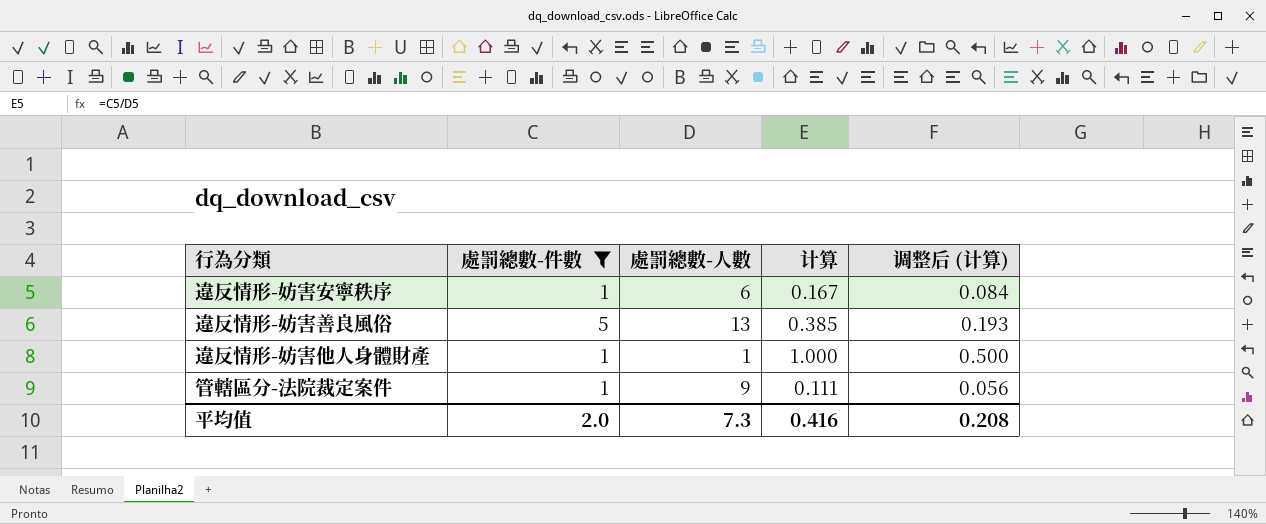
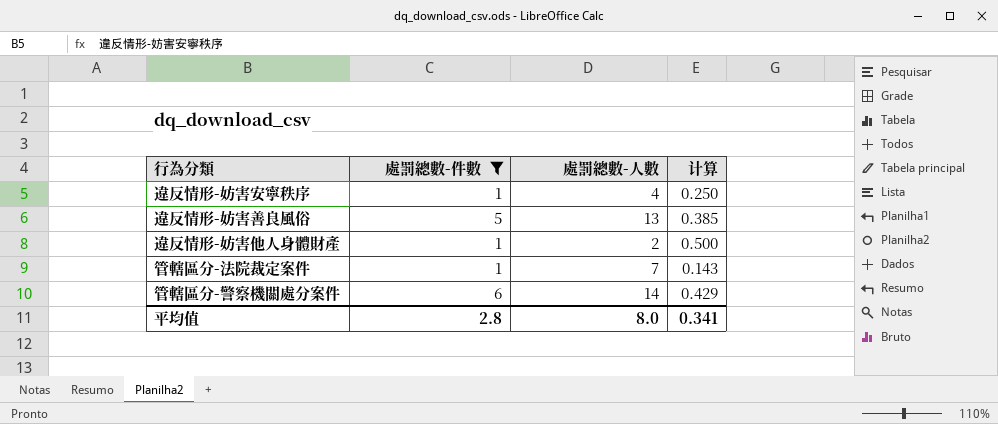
column 调整后 (计算) | formula: [计算] * 0.5 -> none
違反情形-妨害安寧秩序 | 處罰總數-人數: 6 -> 4
違反情形-妨害安寧秩序 | 计算: 0.167 -> 0.250
違反情形-妨害他人身體財產 | 處罰總數-人數: 1 -> 2
違反情形-妨害他人身體財產 | 计算: 1.000 -> 0.500
管轄區分-法院裁定案件 | 處罰總數-人數: 9 -> 7
管轄區分-法院裁定案件 | 计算: 0.111 -> 0.143
row 管轄區分-警察機關處分案件: none -> 6 | 14 | 0.429
平均值 | 處罰總數-件數: 2.0 -> 2.8
平均值 | 處罰總數-人數: 7.3 -> 8.0
平均值 | 计算: 0.416 -> 0.341

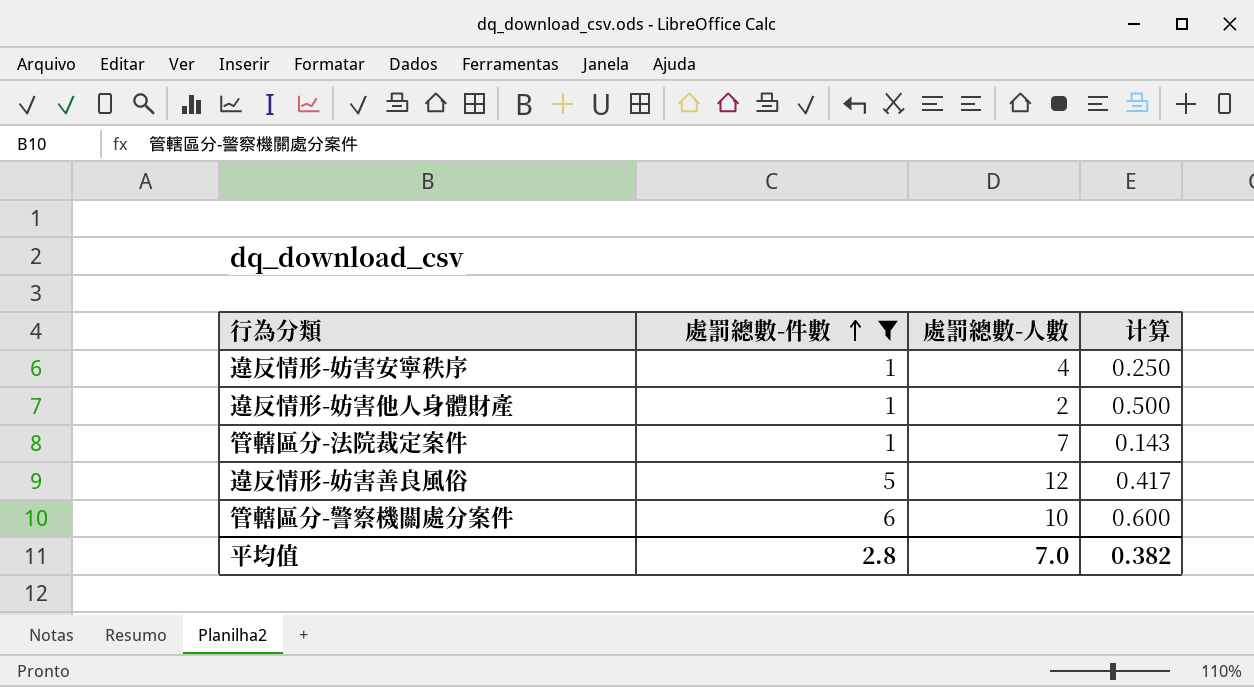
row order: none -> 處罰總數-件數 ascending
違反情形-妨害善良風俗 | 處罰總數-人數: 13 -> 12
違反情形-妨害善良風俗 | 计算: 0.385 -> 0.417
管轄區分-警察機關處分案件 | 處罰總數-人數: 14 -> 10
管轄區分-警察機關處分案件 | 计算: 0.429 -> 0.600
平均值 | 處罰總數-人數: 8.0 -> 7.0
平均值 | 计算: 0.341 -> 0.382

